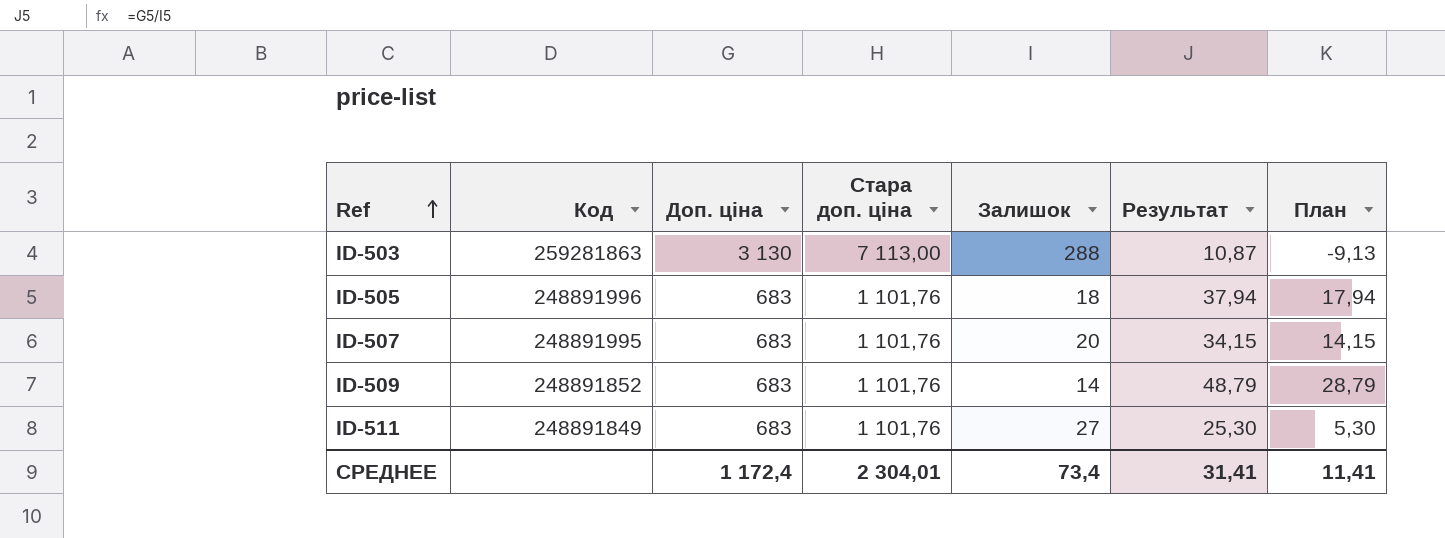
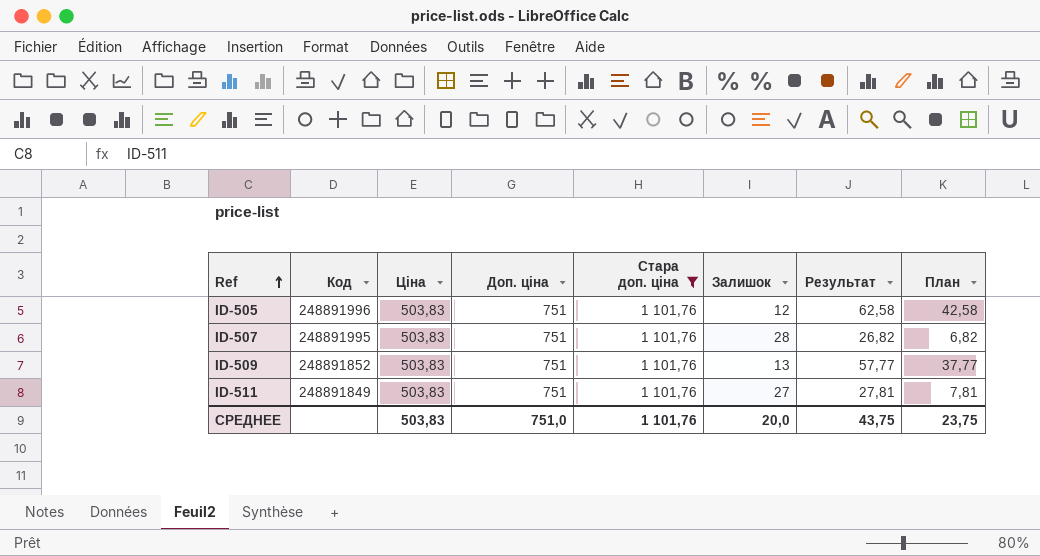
filter: none -> Стара доп. ціна = 1 101,76
column Ціна | position: none -> 3
ID-505 | Доп. ціна: 683 -> 751
ID-505 | Залишок: 18 -> 12
ID-505 | Результат: 37,94 -> 62,58
ID-505 | План: 17,94 -> 42,58
ID-507 | Доп. ціна: 683 -> 751
ID-507 | Залишок: 20 -> 28
ID-507 | Результат: 34,15 -> 26,82
ID-507 | План: 14,15 -> 6,82
ID-509 | Доп. ціна: 683 -> 751
ID-509 | Залишок: 14 -> 13
ID-509 | Результат: 48,79 -> 57,77
ID-509 | План: 28,79 -> 37,77
ID-511 | Доп. ціна: 683 -> 751
ID-511 | Результат: 25,30 -> 27,81
ID-511 | План: 5,30 -> 7,81
СРЕДНЕЕ | Доп. ціна: 1 172,4 -> 751,0
СРЕДНЕЕ | Стара доп. ціна: 2 304,01 -> 1 101,76
СРЕДНЕЕ | Залишок: 73,4 -> 20,0
СРЕДНЕЕ | Результат: 31,41 -> 43,75
СРЕДНЕЕ | План: 11,41 -> 23,75

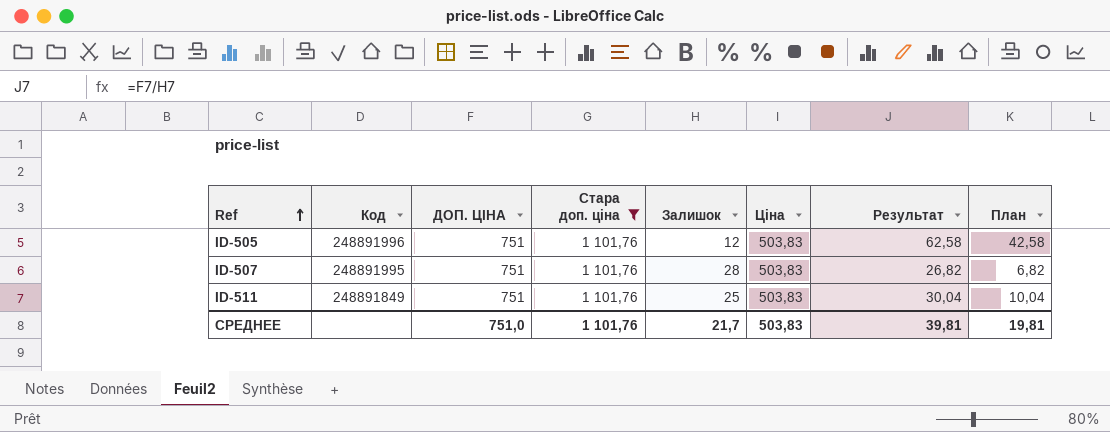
column name: Доп. ціна -> ДОП. ЦІНА
column Ціна | position: 3 -> 6
row ID-509: 248891852 | 503,83 | 751 | 1 101,76 | 13 | 57,77 | 37,77 -> none
ID-511 | Залишок: 27 -> 25
ID-511 | Результат: 27,81 -> 30,04
ID-511 | План: 7,81 -> 10,04
СРЕДНЕЕ | Залишок: 20,0 -> 21,7
СРЕДНЕЕ | Результат: 43,75 -> 39,81
СРЕДНЕЕ | План: 23,75 -> 19,81

